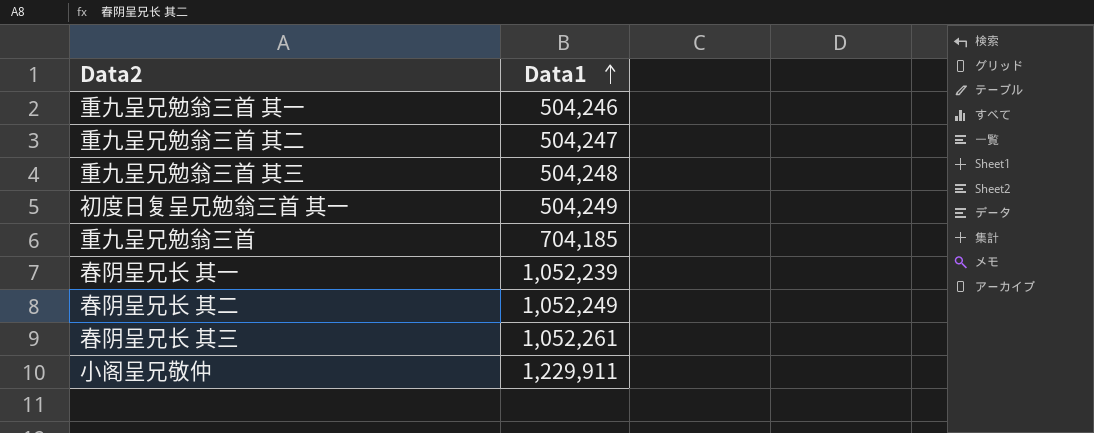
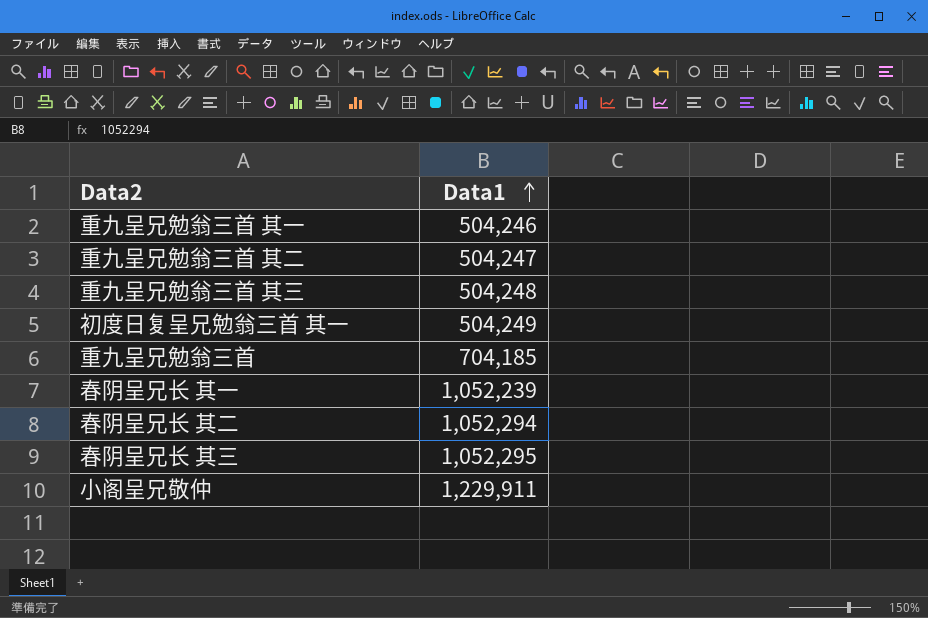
春阴呈兄长 其二 | Data1: 1,052,249 -> 1,052,294
春阴呈兄长 其三 | Data1: 1,052,261 -> 1,052,295

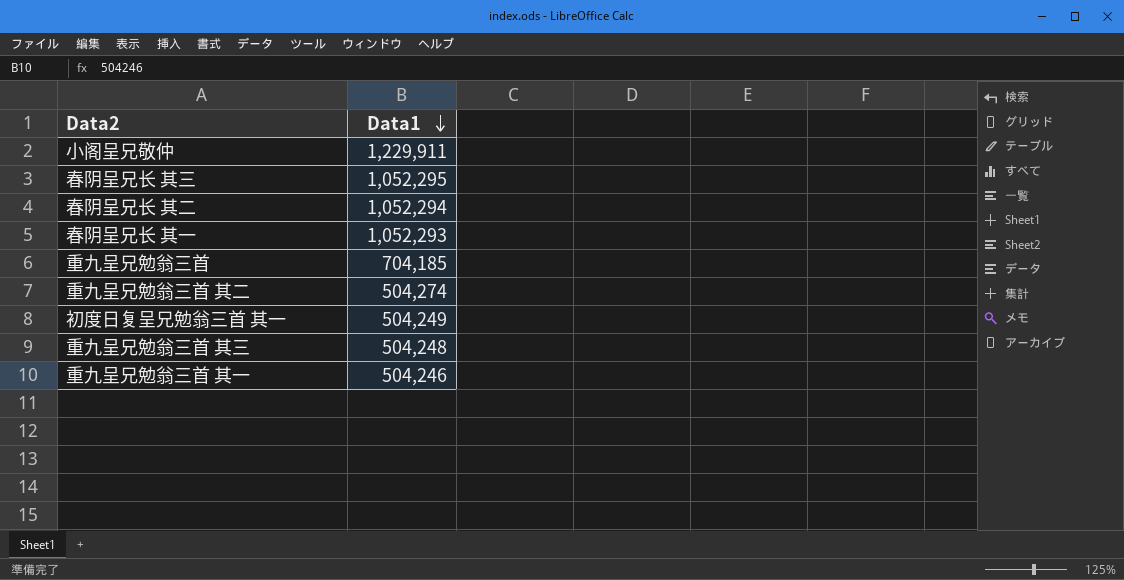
row order: Data1 ascending -> Data1 descending
春阴呈兄长 其一 | Data1: 1,052,239 -> 1,052,293
重九呈兄勉翁三首 其二 | Data1: 504,247 -> 504,274

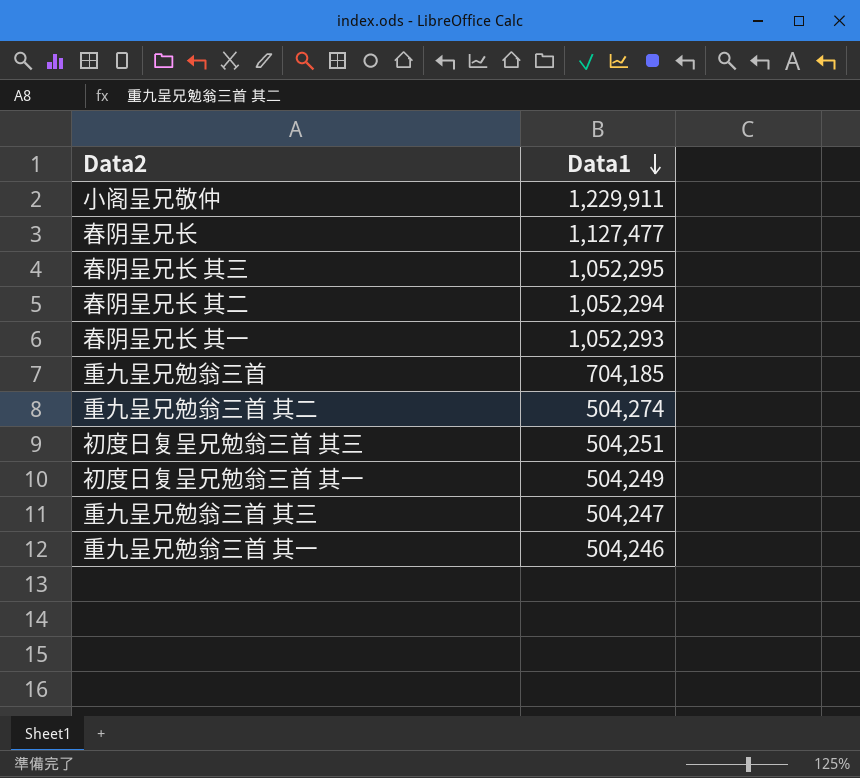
row 春阴呈兄长: none -> 1,127,477
row 初度日复呈兄勉翁三首 其三: none -> 504,251
重九呈兄勉翁三首 其三 | Data1: 504,248 -> 504,247

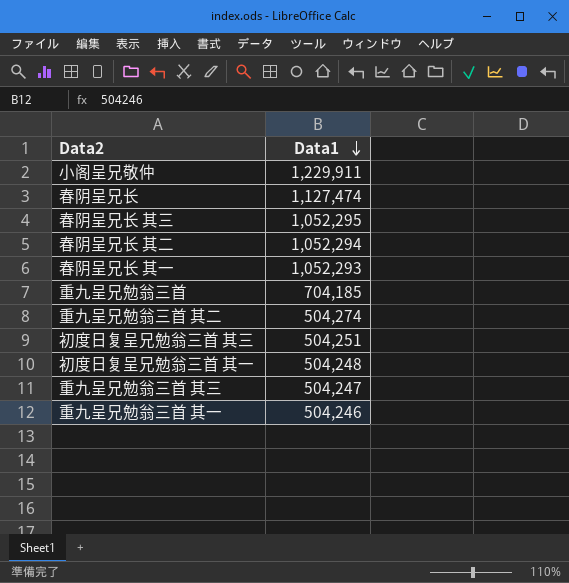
春阴呈兄长 | Data1: 1,127,477 -> 1,127,474
初度日复呈兄勉翁三首 其一 | Data1: 504,249 -> 504,248

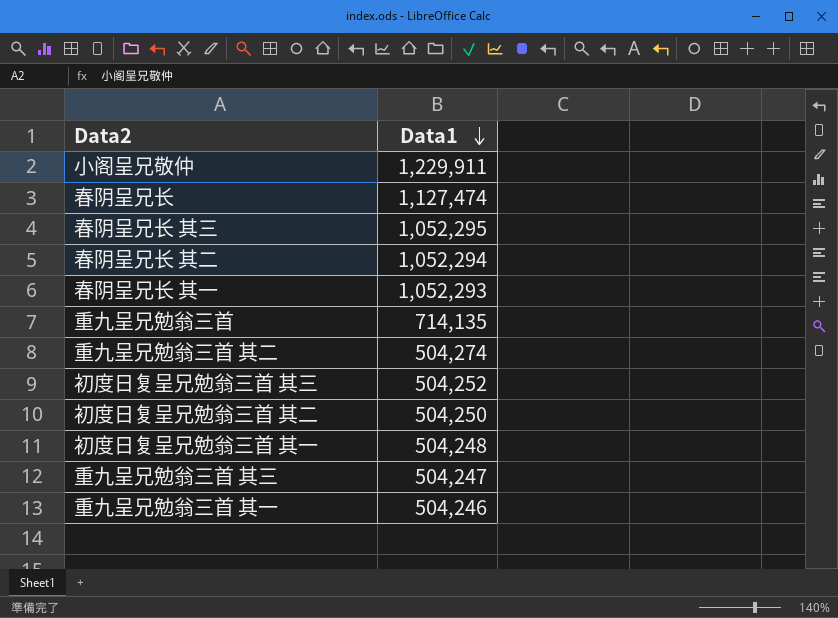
重九呈兄勉翁三首 | Data1: 704,185 -> 714,135
初度日复呈兄勉翁三首 其三 | Data1: 504,251 -> 504,252
row 初度日复呈兄勉翁三首 其二: none -> 504,250

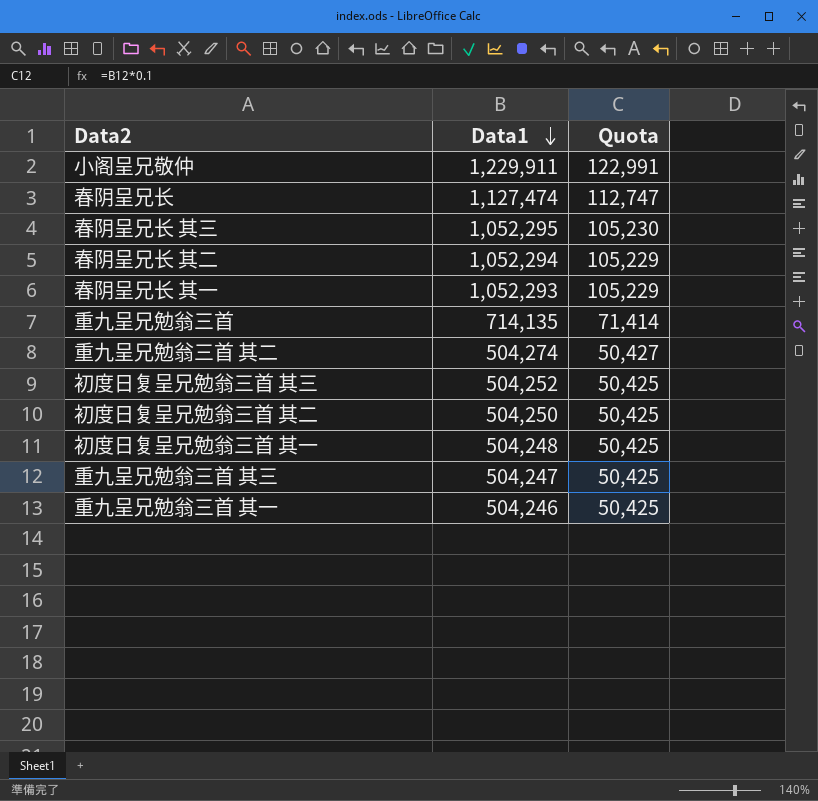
column Quota | formula: none -> [Data1] * 0.1

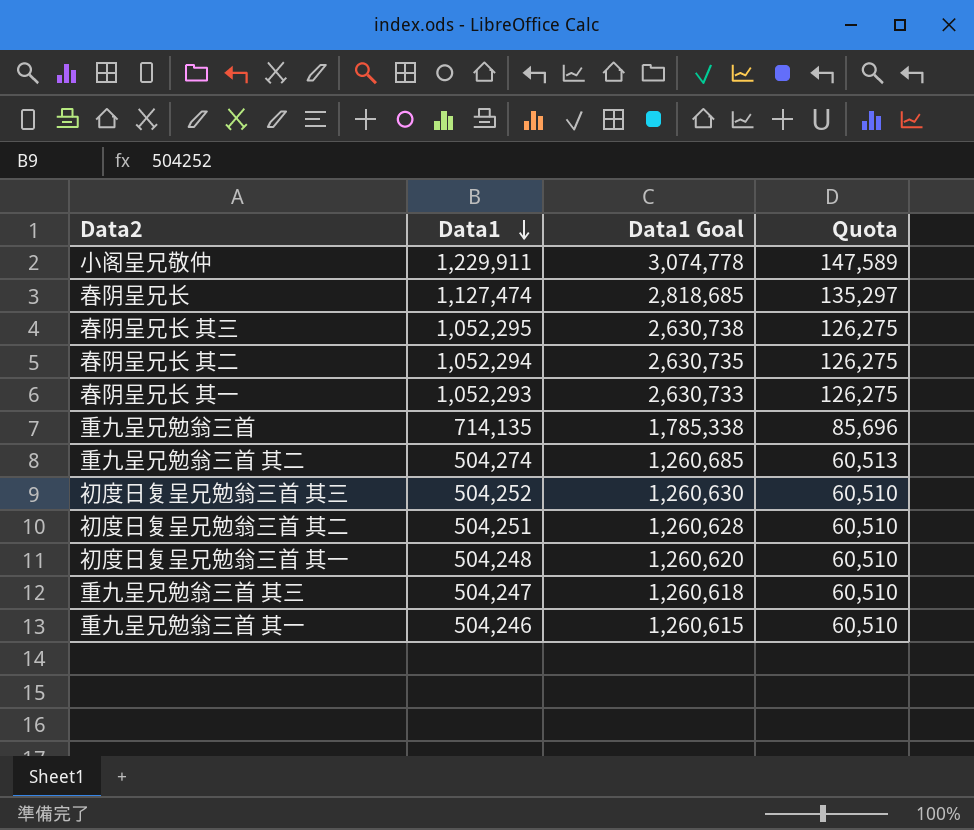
column Data1 Goal | formula: none -> [Data1] * 2.5
column Quota | formula: [Data1] * 0.1 -> [Data1] * 0.12
初度日复呈兄勉翁三首 其二 | Data1: 504,250 -> 504,251

